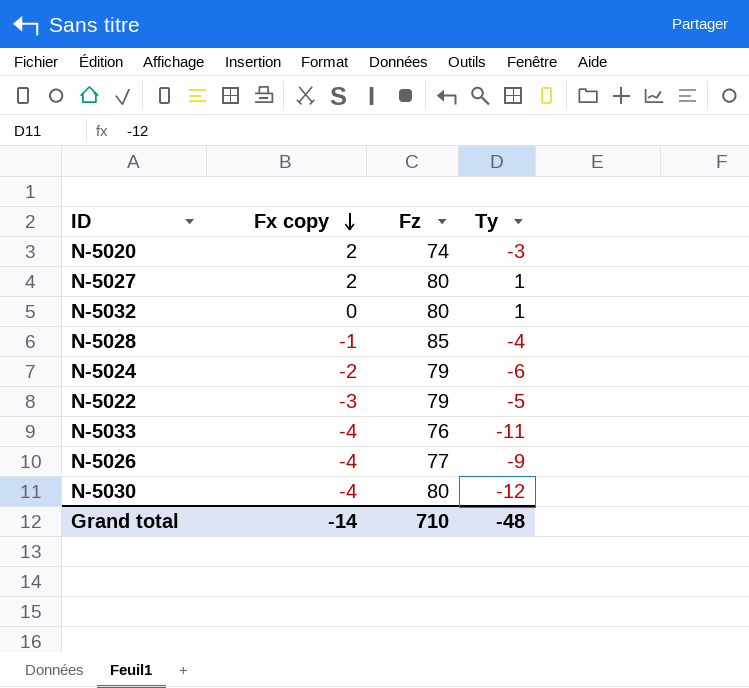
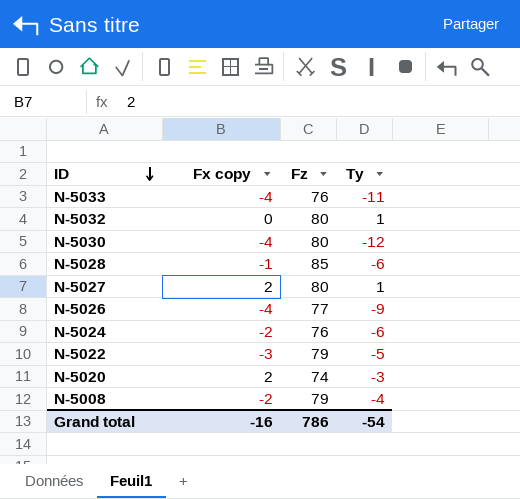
row order: Fx copy descending -> ID descending
N-5028 | Ty: -4 -> -6
N-5024 | Fz: 79 -> 76
row N-5008: none -> -2 | 79 | -4
Grand total | Fx copy: -14 -> -16
Grand total | Fz: 710 -> 786
Grand total | Ty: -48 -> -54

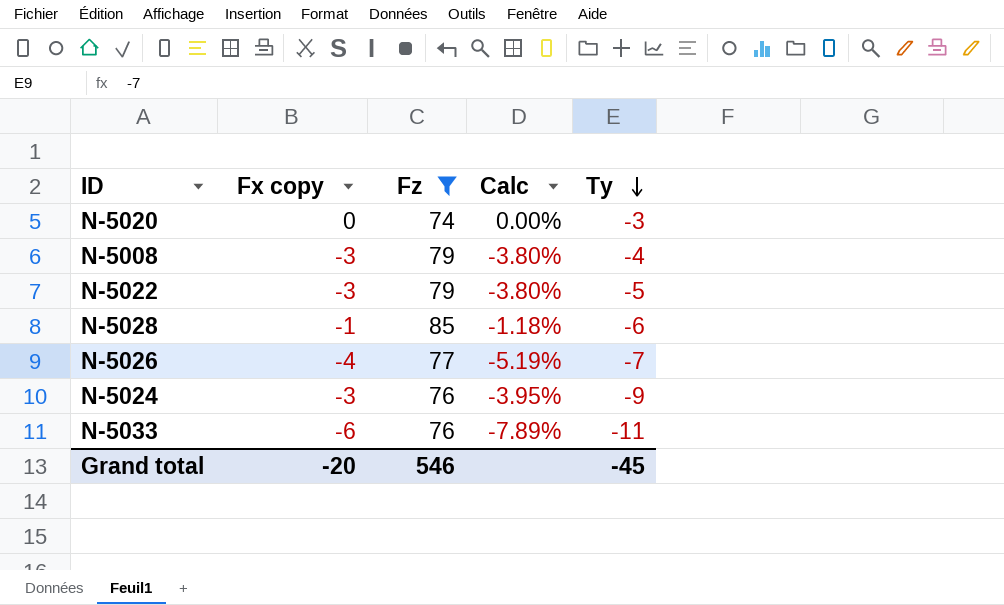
filter: none -> Fz != 80
row order: ID descending -> Ty descending
column Calc | formula: none -> [Fx copy] / [Fz]
N-5020 | Fx copy: 2 -> 0
N-5008 | Fx copy: -2 -> -3
N-5026 | Ty: -9 -> -7
N-5024 | Fx copy: -2 -> -3
N-5024 | Ty: -6 -> -9
N-5033 | Fx copy: -4 -> -6
Grand total | Fx copy: -16 -> -20
Grand total | Fz: 786 -> 546
Grand total | Ty: -54 -> -45

